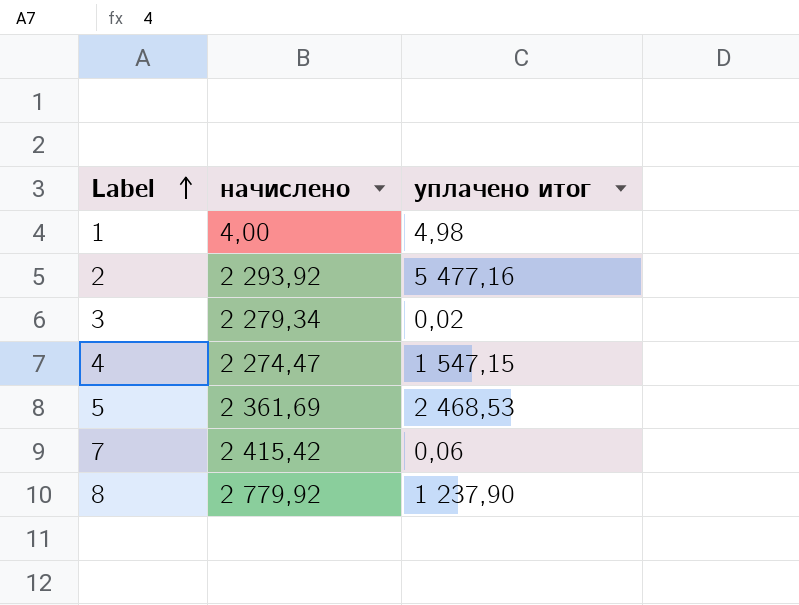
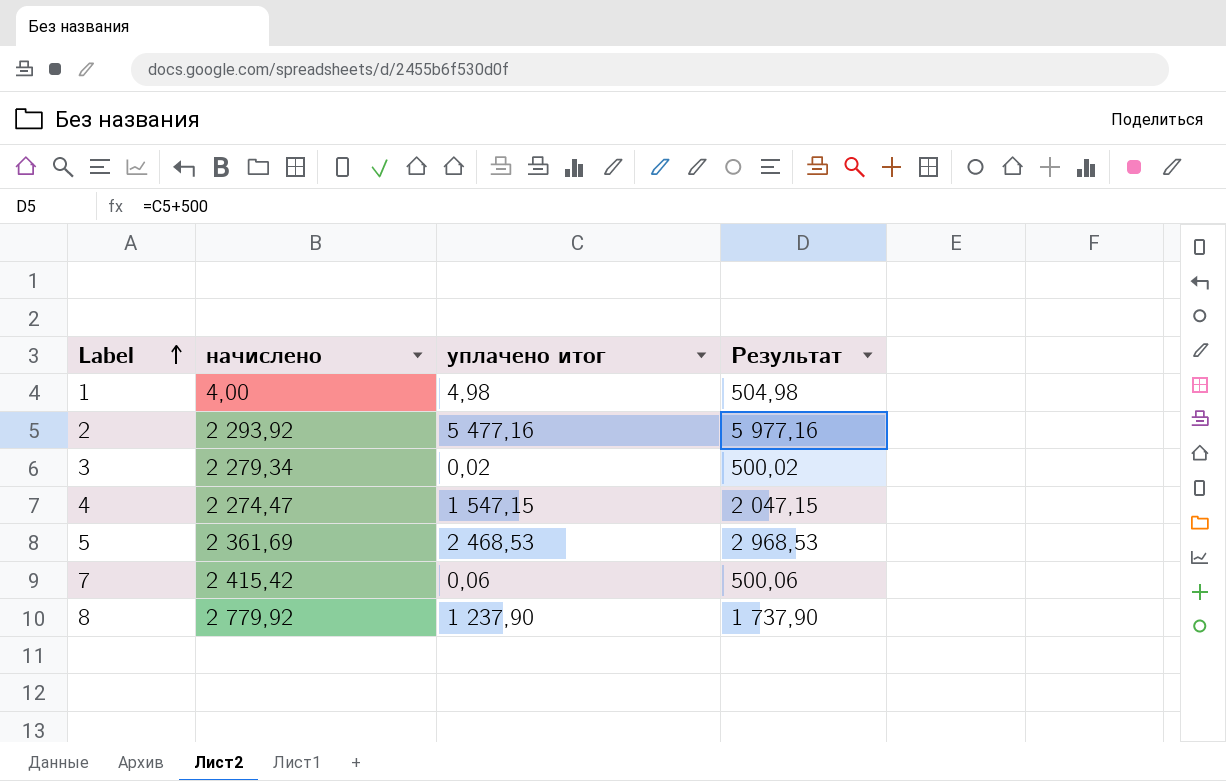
column Результат | formula: none -> [уплачено итог] + 500

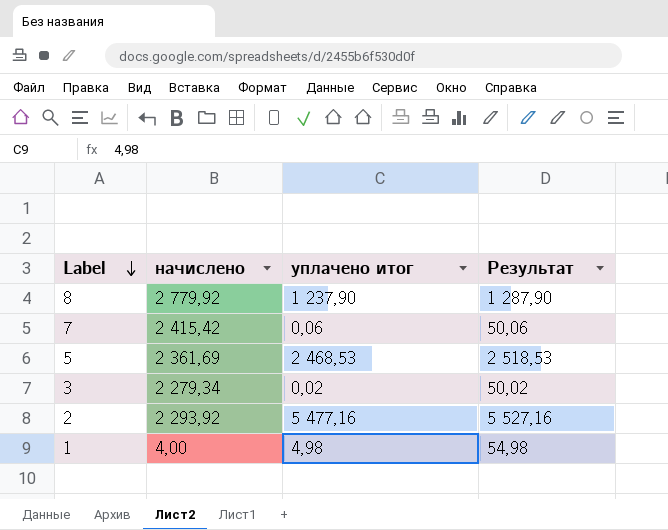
row order: Label ascending -> Label descending
column Результат | formula: [уплачено итог] + 500 -> [уплачено итог] + 50
row 4: 2 274,47 | 1 547,15 | 2 047,15 -> none

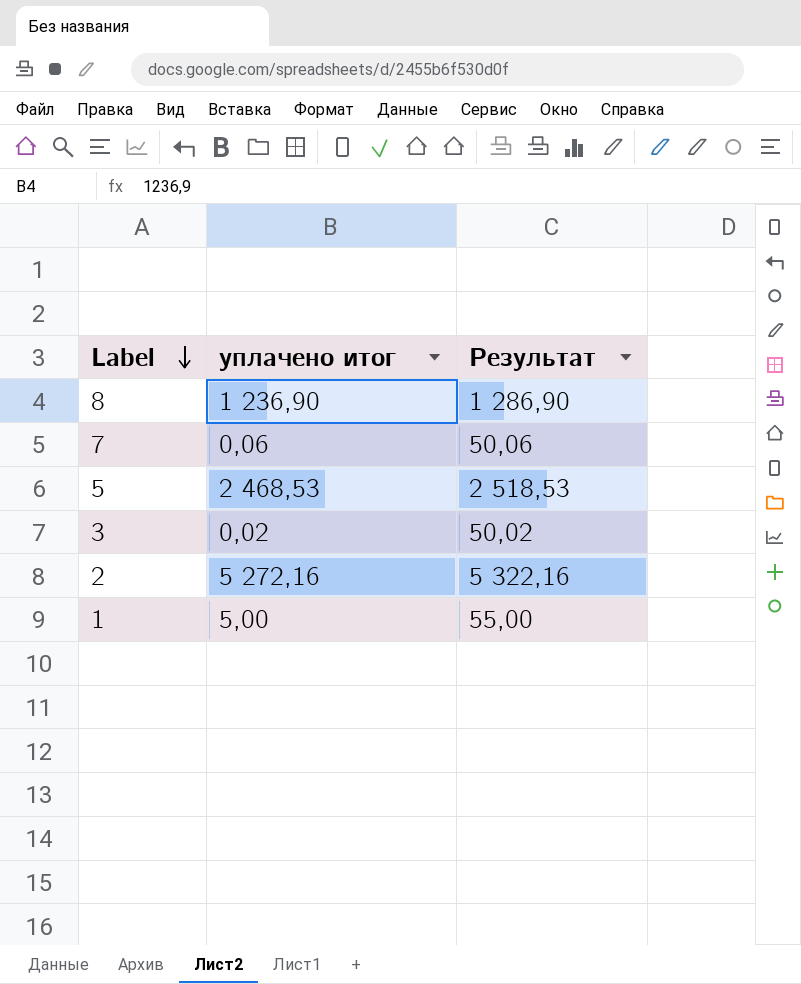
column начислено | position: 2 -> none
8 | уплачено итог: 1 237,90 -> 1 236,90
8 | Результат: 1 287,90 -> 1 286,90
2 | уплачено итог: 5 477,16 -> 5 272,16
2 | Результат: 5 527,16 -> 5 322,16
1 | уплачено итог: 4,98 -> 5,00
1 | Результат: 54,98 -> 55,00

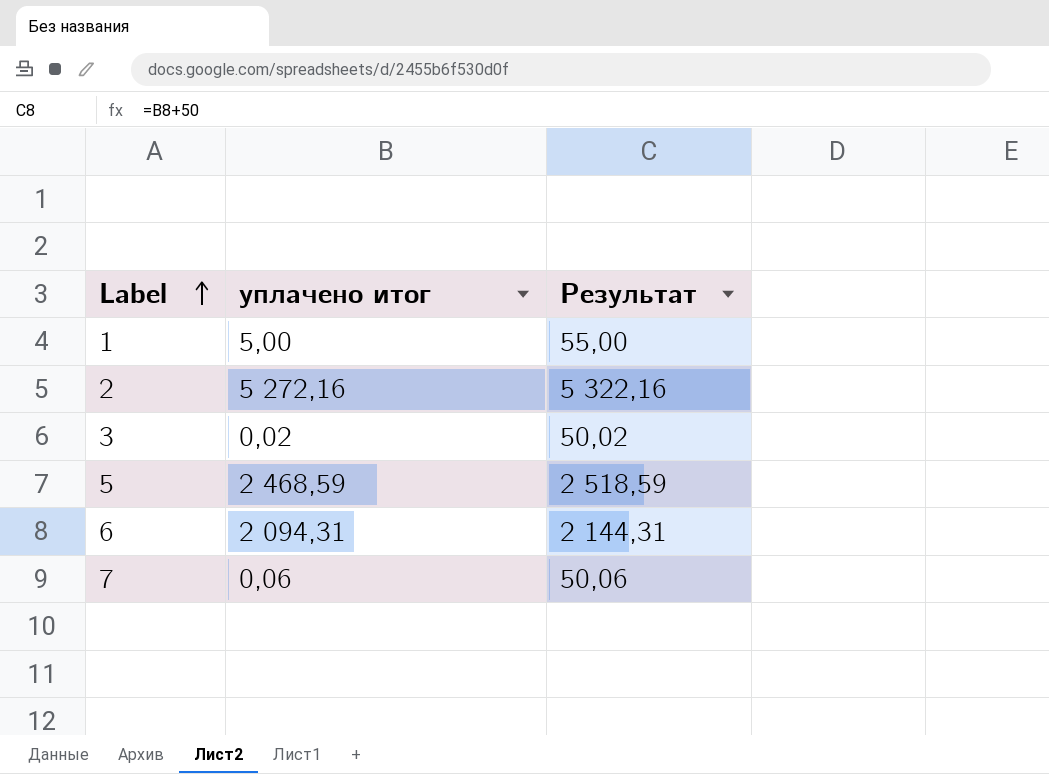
row order: Label descending -> Label ascending
row 8: 1 236,90 | 1 286,90 -> none
5 | уплачено итог: 2 468,53 -> 2 468,59
5 | Результат: 2 518,53 -> 2 518,59
row 6: none -> 2 094,31 | 2 144,31

